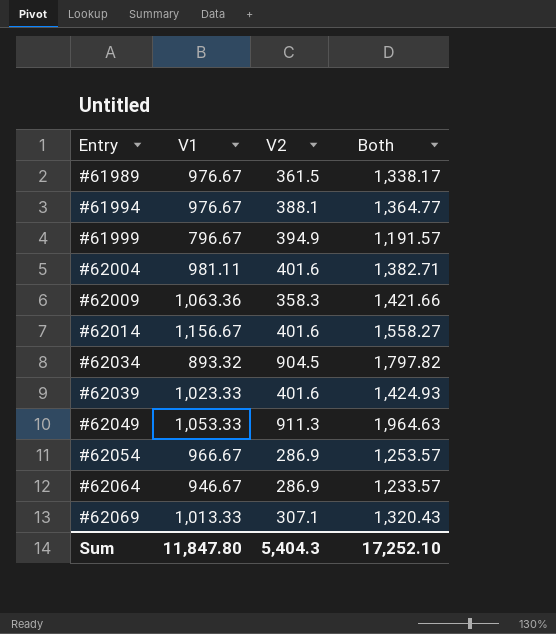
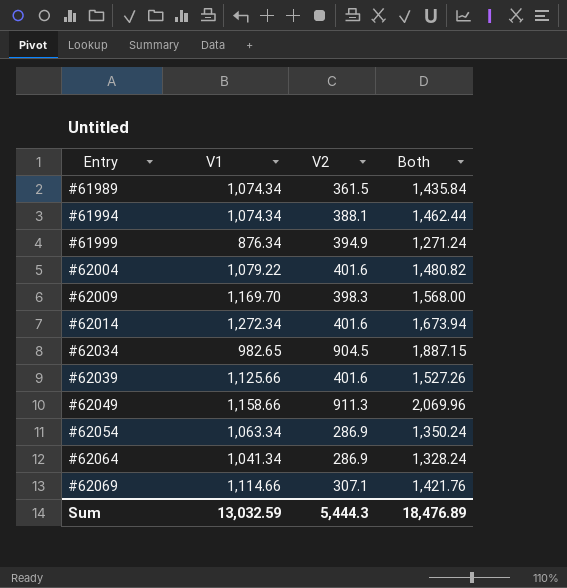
#61989 | V1: 976.67 -> 1,074.34
#61989 | Both: 1,338.17 -> 1,435.84
#61994 | V1: 976.67 -> 1,074.34
#61994 | Both: 1,364.77 -> 1,462.44
#61999 | V1: 796.67 -> 876.34
#61999 | Both: 1,191.57 -> 1,271.24
#62004 | V1: 981.11 -> 1,079.22
#62004 | Both: 1,382.71 -> 1,480.82
#62009 | V1: 1,063.36 -> 1,169.70
#62009 | V2: 358.3 -> 398.3
#62009 | Both: 1,421.66 -> 1,568.00
#62014 | V1: 1,156.67 -> 1,272.34
#62014 | Both: 1,558.27 -> 1,673.94
#62034 | V1: 893.32 -> 982.65
#62034 | Both: 1,797.82 -> 1,887.15
#62039 | V1: 1,023.33 -> 1,125.66
#62039 | Both: 1,424.93 -> 1,527.26
#62049 | V1: 1,053.33 -> 1,158.66
#62049 | Both: 1,964.63 -> 2,069.96
#62054 | V1: 966.67 -> 1,063.34
#62054 | Both: 1,253.57 -> 1,350.24
#62064 | V1: 946.67 -> 1,041.34
#62064 | Both: 1,233.57 -> 1,328.24
#62069 | V1: 1,013.33 -> 1,114.66
#62069 | Both: 1,320.43 -> 1,421.76
Sum | V1: 11,847.80 -> 13,032.59
Sum | V2: 5,404.3 -> 5,444.3
Sum | Both: 17,252.10 -> 18,476.89

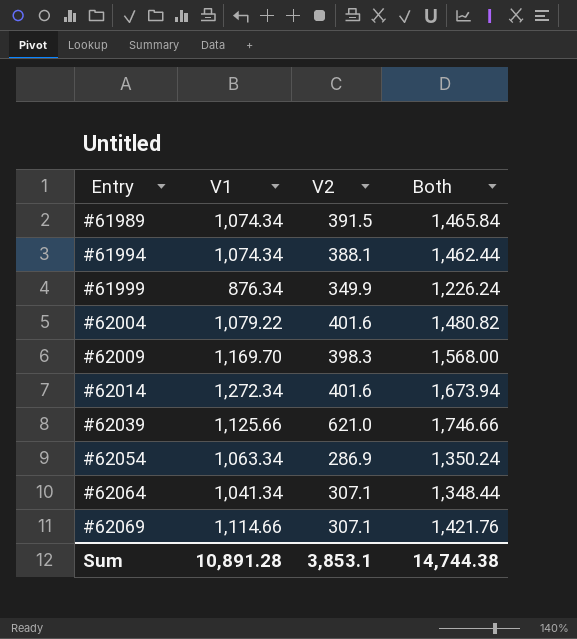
row #62034: 982.65 | 904.5 | 1,887.15 -> none
row #62049: 1,158.66 | 911.3 | 2,069.96 -> none
#61989 | V2: 361.5 -> 391.5
#61989 | Both: 1,435.84 -> 1,465.84
#61999 | V2: 394.9 -> 349.9
#61999 | Both: 1,271.24 -> 1,226.24
#62039 | V2: 401.6 -> 621.0
#62039 | Both: 1,527.26 -> 1,746.66
#62064 | V2: 286.9 -> 307.1
#62064 | Both: 1,328.24 -> 1,348.44
Sum | V1: 13,032.59 -> 10,891.28
Sum | V2: 5,444.3 -> 3,853.1
Sum | Both: 18,476.89 -> 14,744.38

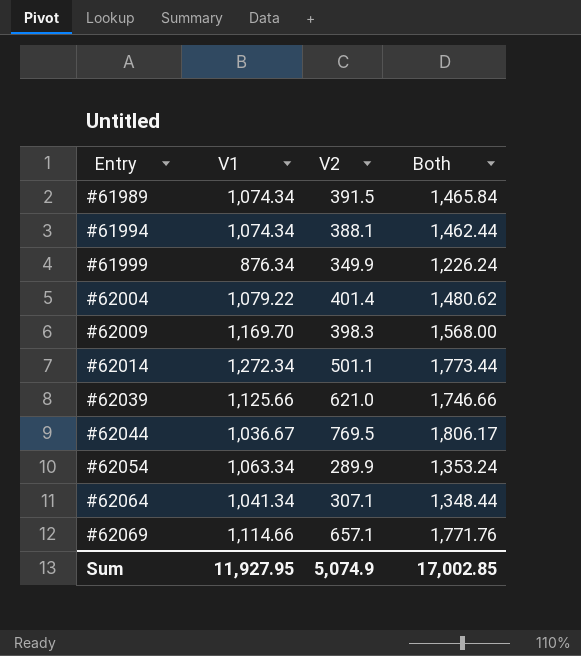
#62004 | V2: 401.6 -> 401.4
#62004 | Both: 1,480.82 -> 1,480.62
#62014 | V2: 401.6 -> 501.1
#62014 | Both: 1,673.94 -> 1,773.44
row #62044: none -> 1,036.67 | 769.5 | 1,806.17
#62054 | V2: 286.9 -> 289.9
#62054 | Both: 1,350.24 -> 1,353.24
#62069 | V2: 307.1 -> 657.1
#62069 | Both: 1,421.76 -> 1,771.76
Sum | V1: 10,891.28 -> 11,927.95
Sum | V2: 3,853.1 -> 5,074.9
Sum | Both: 14,744.38 -> 17,002.85

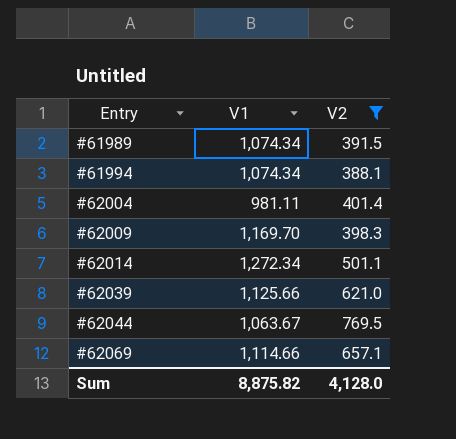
filter: none -> V2 >= 388.1
column Both | formula: [V1] + [V2] -> none
#62004 | V1: 1,079.22 -> 981.11
#62044 | V1: 1,036.67 -> 1,063.67
Sum | V1: 11,927.95 -> 8,875.82
Sum | V2: 5,074.9 -> 4,128.0

